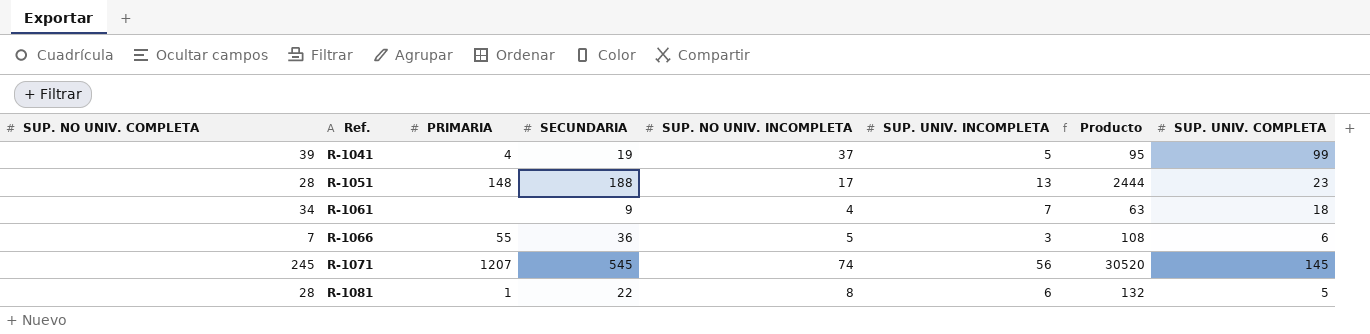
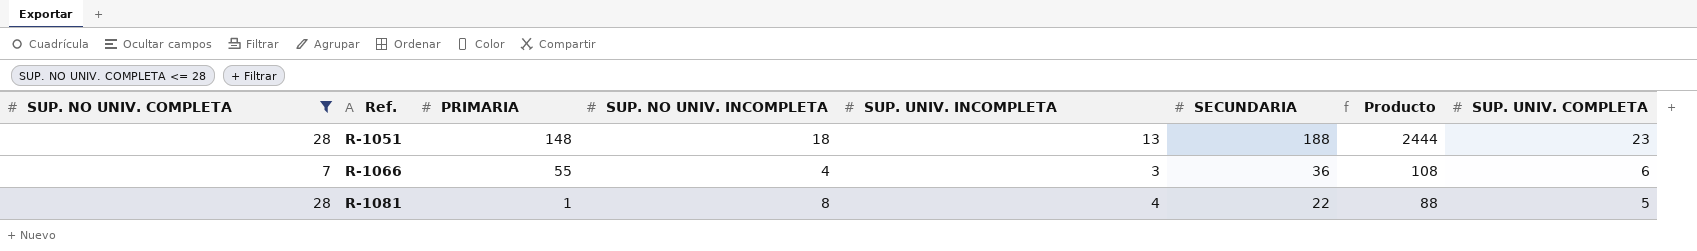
filter: none -> SUP. NO UNIV. COMPLETA <= 28
column SECUNDARIA | position: 4 -> 6
R-1051 | SUP. NO UNIV. INCOMPLETA: 17 -> 18
R-1066 | SUP. NO UNIV. INCOMPLETA: 5 -> 4
R-1081 | SUP. UNIV. INCOMPLETA: 6 -> 4
R-1081 | Producto: 132 -> 88

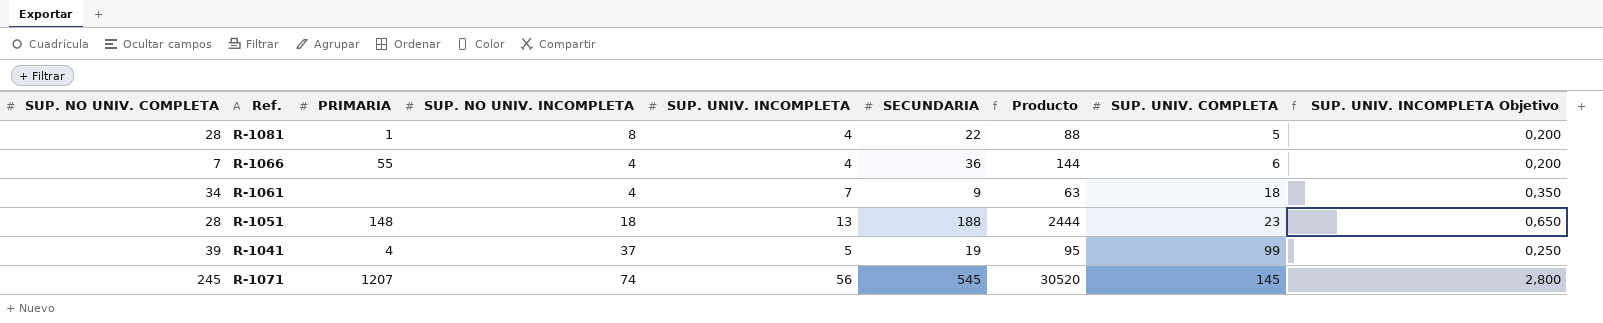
filter: SUP. NO UNIV. COMPLETA <= 28 -> none
row order: Ref. ascending -> SUP. UNIV. COMPLETA ascending
column SUP. UNIV. INCOMPLETA Objetivo | formula: none -> [SUP. UNIV. INCOMPLETA] * 0,05
R-1066 | SUP. UNIV. INCOMPLETA: 3 -> 4
R-1066 | Producto: 108 -> 144

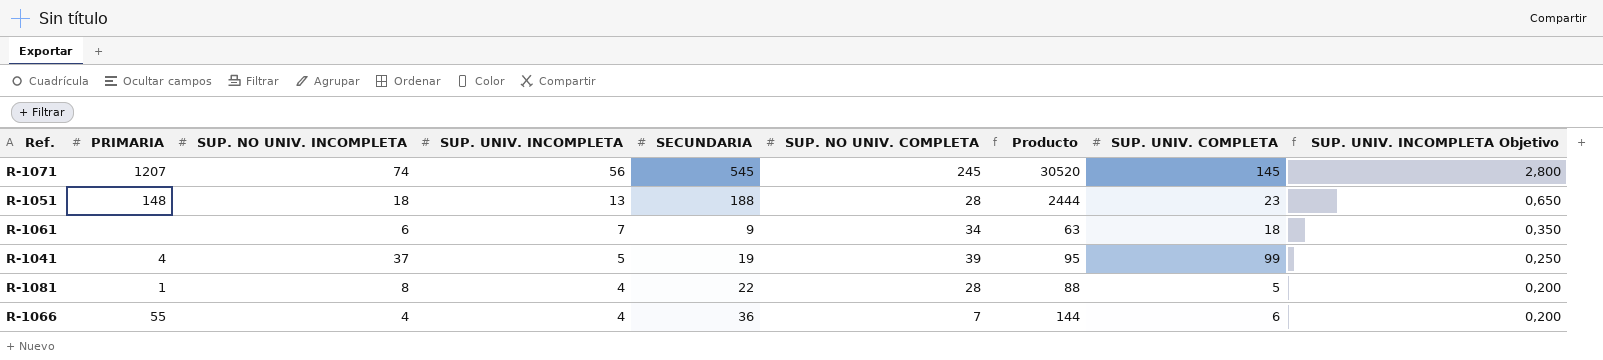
row order: SUP. UNIV. COMPLETA ascending -> SUP. UNIV. INCOMPLETA descending
column SUP. NO UNIV. COMPLETA | position: 1 -> 6
R-1061 | SUP. NO UNIV. INCOMPLETA: 4 -> 6

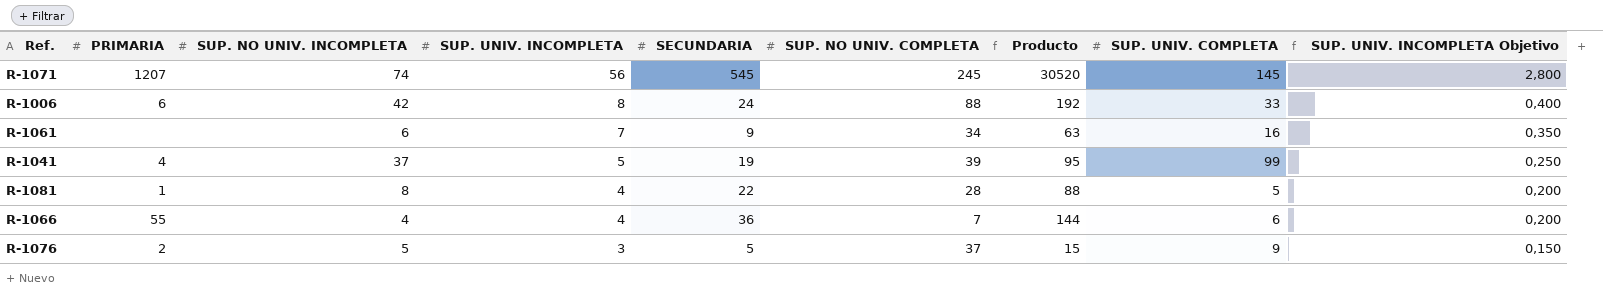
row R-1051: 148 | 18 | 13 | 188 | 28 | 2444 | 23 | 0,650 -> none
row R-1006: none -> 6 | 42 | 8 | 24 | 88 | 192 | 33 | 0,400
R-1061 | SUP. UNIV. COMPLETA: 18 -> 16
row R-1076: none -> 2 | 5 | 3 | 5 | 37 | 15 | 9 | 0,150

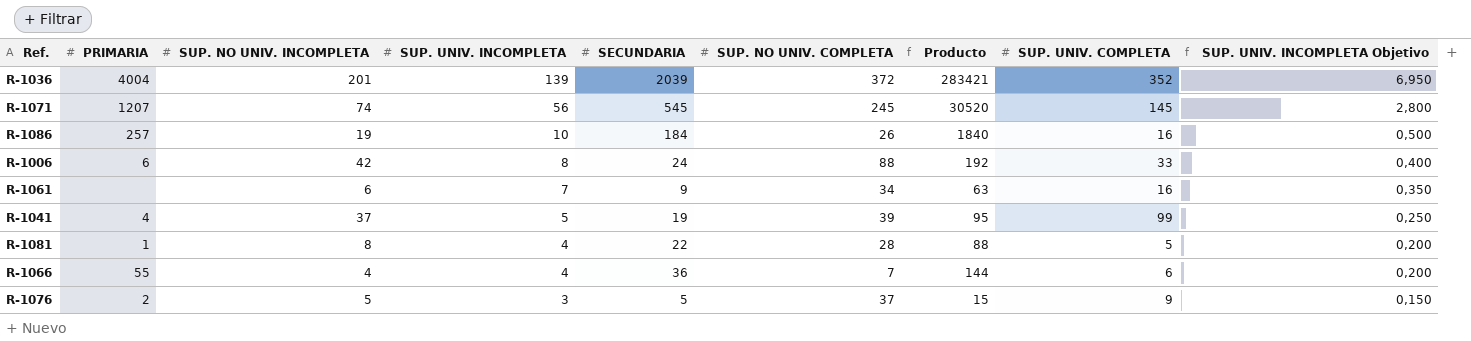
row R-1036: none -> 4004 | 201 | 139 | 2039 | 372 | 283421 | 352 | 6,950
row R-1086: none -> 257 | 19 | 10 | 184 | 26 | 1840 | 16 | 0,500

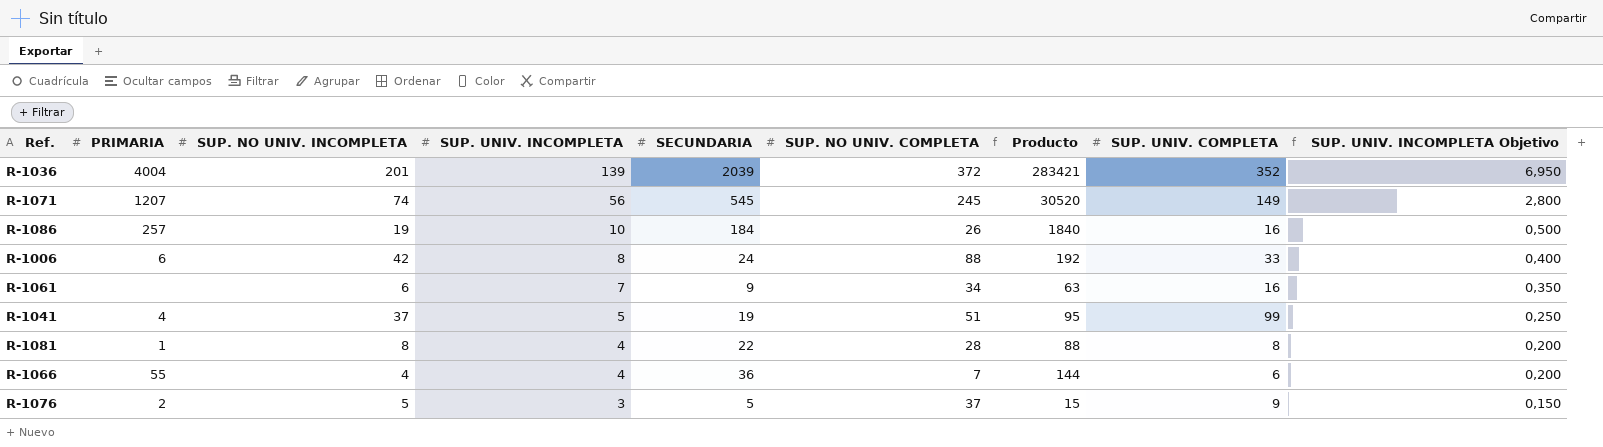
R-1071 | SUP. UNIV. COMPLETA: 145 -> 149
R-1041 | SUP. NO UNIV. COMPLETA: 39 -> 51
R-1081 | SUP. UNIV. COMPLETA: 5 -> 8

